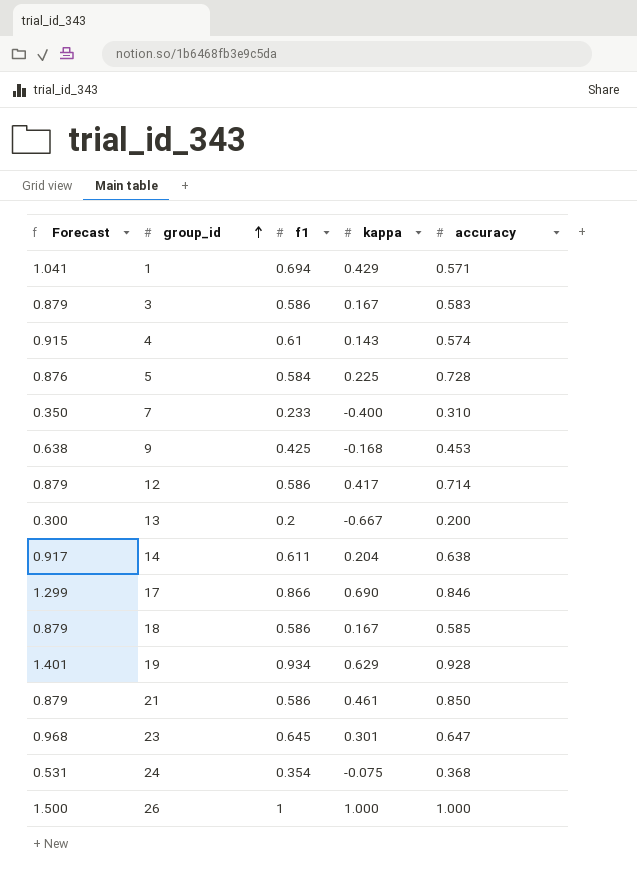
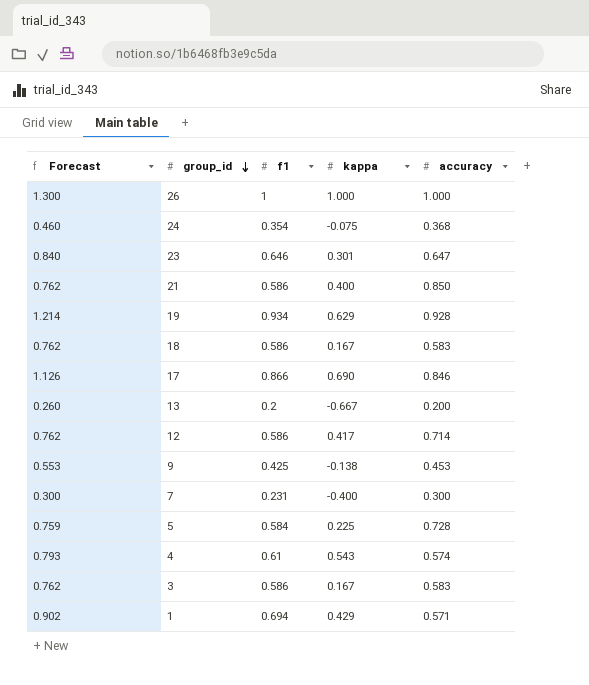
row order: group_id ascending -> group_id descending
column Forecast | formula: [f1] * 1.5 -> [f1] * 1.3
row 14: 0.917 | 0.611 | 0.204 | 0.638 -> none
23 | f1: 0.645 -> 0.646
21 | kappa: 0.461 -> 0.400
18 | accuracy: 0.585 -> 0.583
9 | kappa: -0.168 -> -0.138
7 | f1: 0.233 -> 0.231
7 | accuracy: 0.310 -> 0.300
4 | kappa: 0.143 -> 0.543

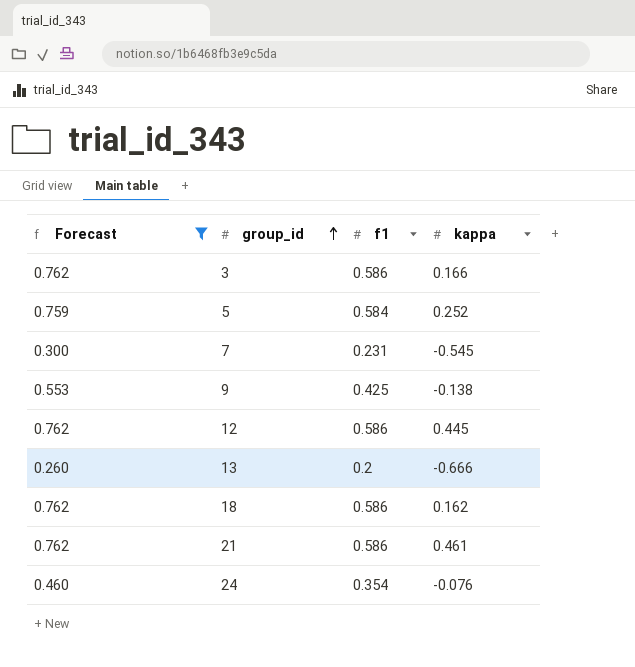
filter: none -> Forecast <= 0.762
row order: group_id descending -> group_id ascending
column accuracy | position: 5 -> none
3 | kappa: 0.167 -> 0.166
5 | kappa: 0.225 -> 0.252
7 | kappa: -0.400 -> -0.545
12 | kappa: 0.417 -> 0.445
13 | kappa: -0.667 -> -0.666
18 | kappa: 0.167 -> 0.162
21 | kappa: 0.400 -> 0.461
24 | kappa: -0.075 -> -0.076

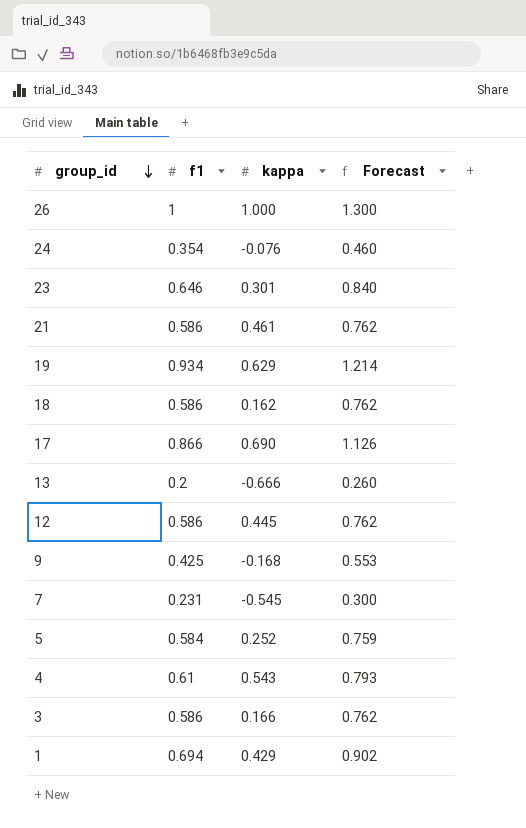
filter: Forecast <= 0.762 -> none
row order: group_id ascending -> group_id descending
column Forecast | position: 1 -> 4
9 | kappa: -0.138 -> -0.168

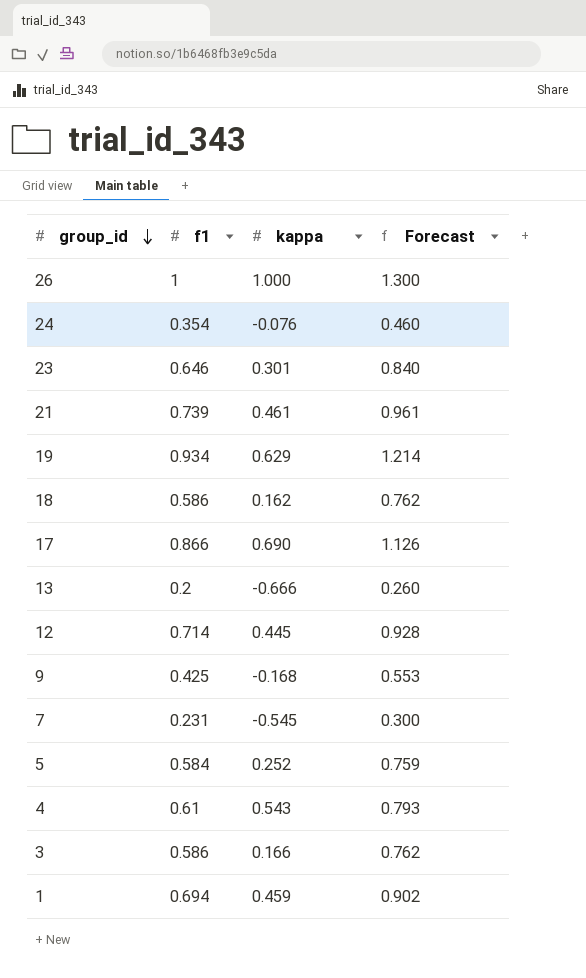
21 | f1: 0.586 -> 0.739
21 | Forecast: 0.762 -> 0.961
12 | f1: 0.586 -> 0.714
12 | Forecast: 0.762 -> 0.928
1 | kappa: 0.429 -> 0.459

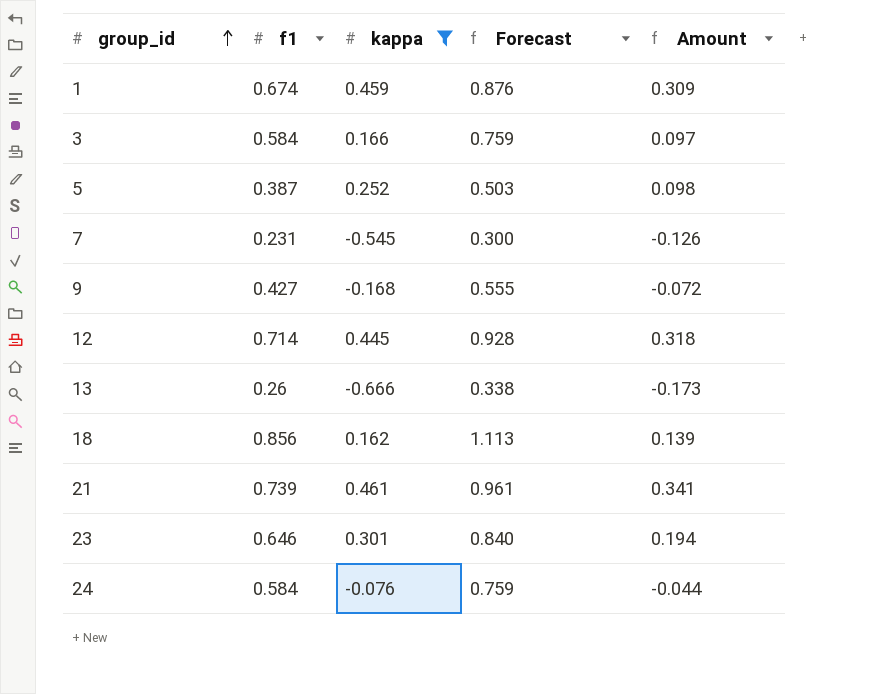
filter: none -> kappa <= 0.461
row order: group_id descending -> group_id ascending
column Amount | formula: none -> [f1] * [kappa]
1 | f1: 0.694 -> 0.674
1 | Forecast: 0.902 -> 0.876
3 | f1: 0.586 -> 0.584
3 | Forecast: 0.762 -> 0.759
5 | f1: 0.584 -> 0.387
5 | Forecast: 0.759 -> 0.503
9 | f1: 0.425 -> 0.427
9 | Forecast: 0.553 -> 0.555
13 | f1: 0.2 -> 0.26
13 | Forecast: 0.260 -> 0.338
18 | f1: 0.586 -> 0.856
18 | Forecast: 0.762 -> 1.113
24 | f1: 0.354 -> 0.584
24 | Forecast: 0.460 -> 0.759

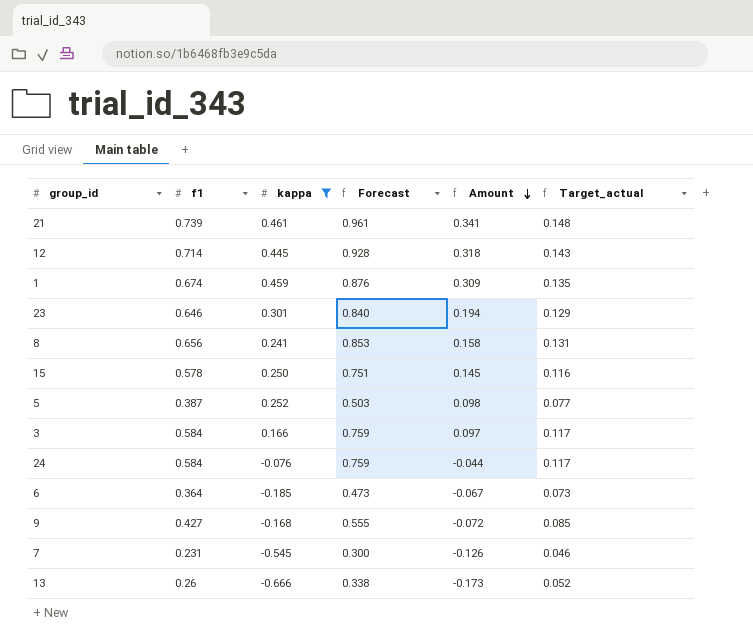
row order: group_id ascending -> Amount descending
column Target_actual | formula: none -> [f1] * 0.2
row 18: 0.856 | 0.162 | 1.113 | 0.139 -> none
row 8: none -> 0.656 | 0.241 | 0.853 | 0.158 | 0.131
row 15: none -> 0.578 | 0.250 | 0.751 | 0.145 | 0.116
row 6: none -> 0.364 | -0.185 | 0.473 | -0.067 | 0.073

